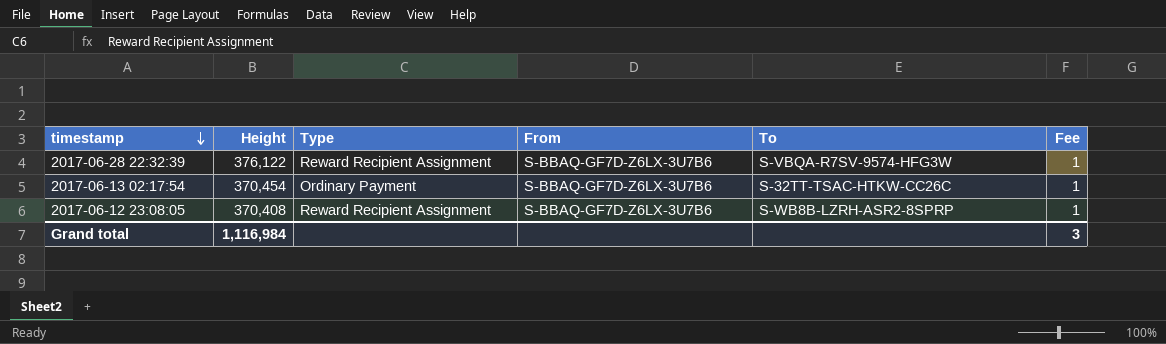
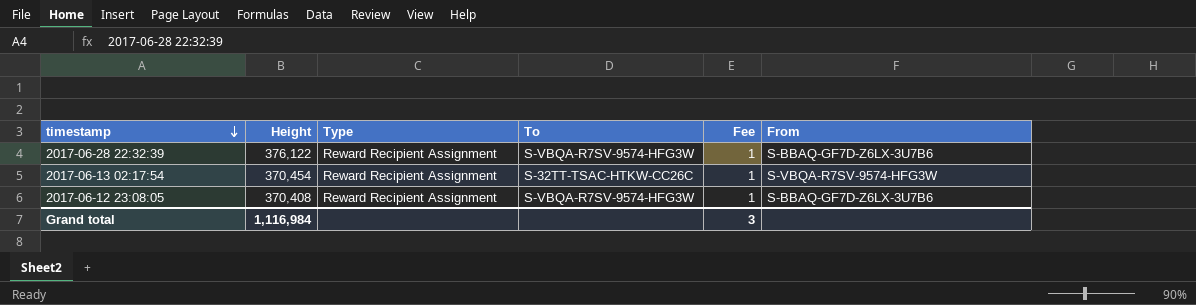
column From | position: 4 -> 6
2017-06-13 02:17:54 | Type: Ordinary Payment -> Reward Recipient Assignment
2017-06-13 02:17:54 | From: S-BBAQ-GF7D-Z6LX-3U7B6 -> S-VBQA-R7SV-9574-HFG3W
2017-06-12 23:08:05 | To: S-WB8B-LZRH-ASR2-8SPRP -> S-VBQA-R7SV-9574-HFG3W

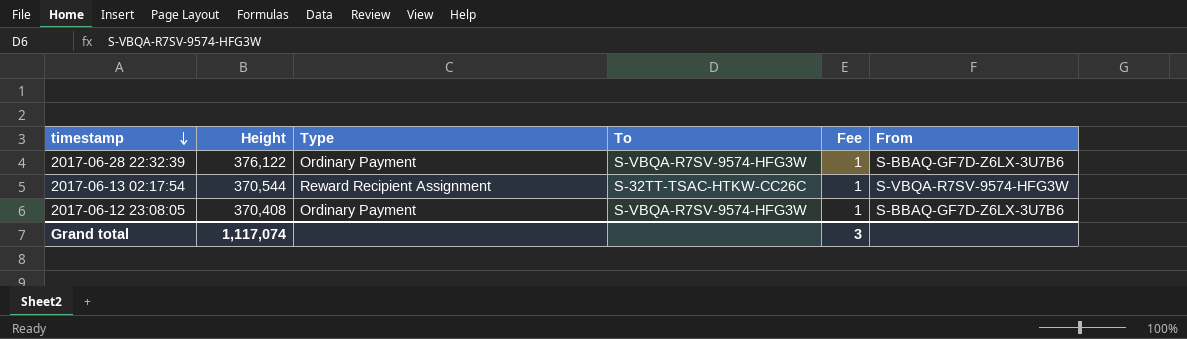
2017-06-28 22:32:39 | Type: Reward Recipient Assignment -> Ordinary Payment
2017-06-13 02:17:54 | Height: 370,454 -> 370,544
2017-06-12 23:08:05 | Type: Reward Recipient Assignment -> Ordinary Payment
Grand total | Height: 1,116,984 -> 1,117,074

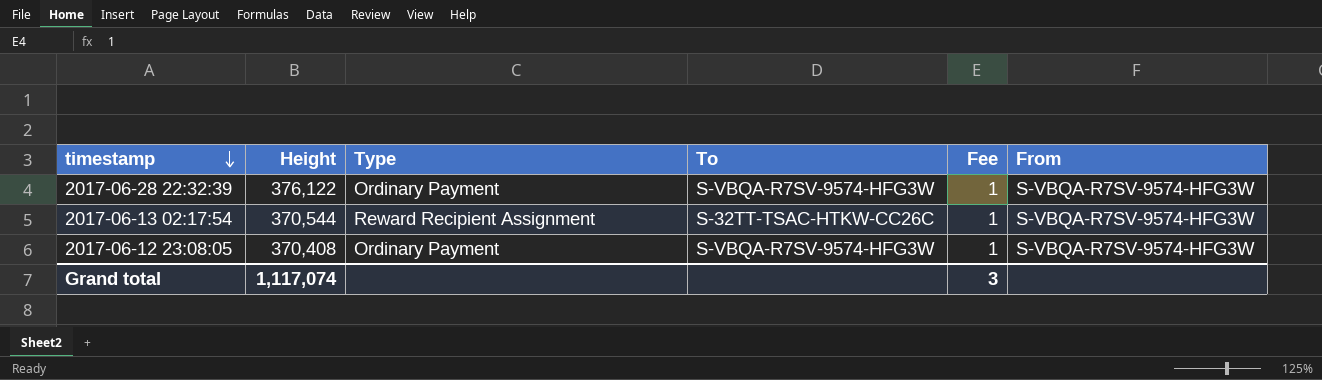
2017-06-28 22:32:39 | From: S-BBAQ-GF7D-Z6LX-3U7B6 -> S-VBQA-R7SV-9574-HFG3W
2017-06-12 23:08:05 | From: S-BBAQ-GF7D-Z6LX-3U7B6 -> S-VBQA-R7SV-9574-HFG3W

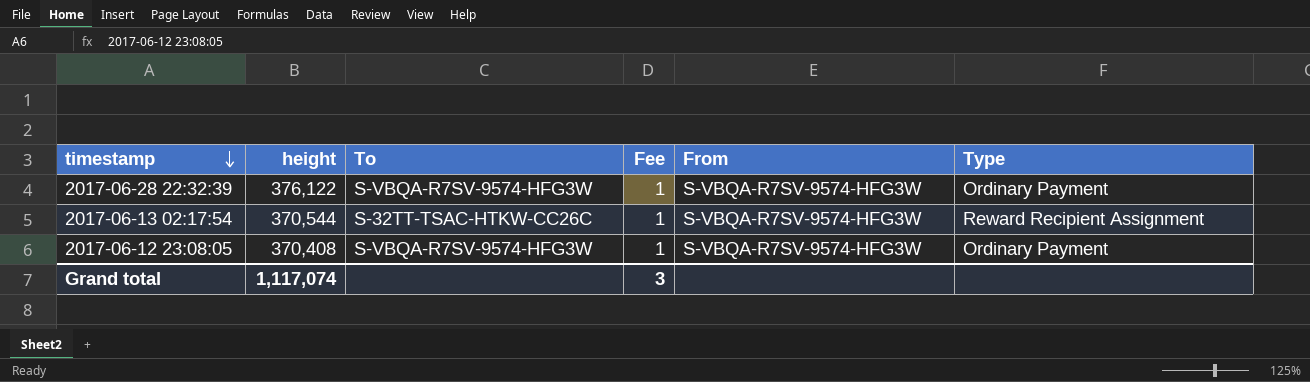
column name: Height -> height
column Type | position: 3 -> 6

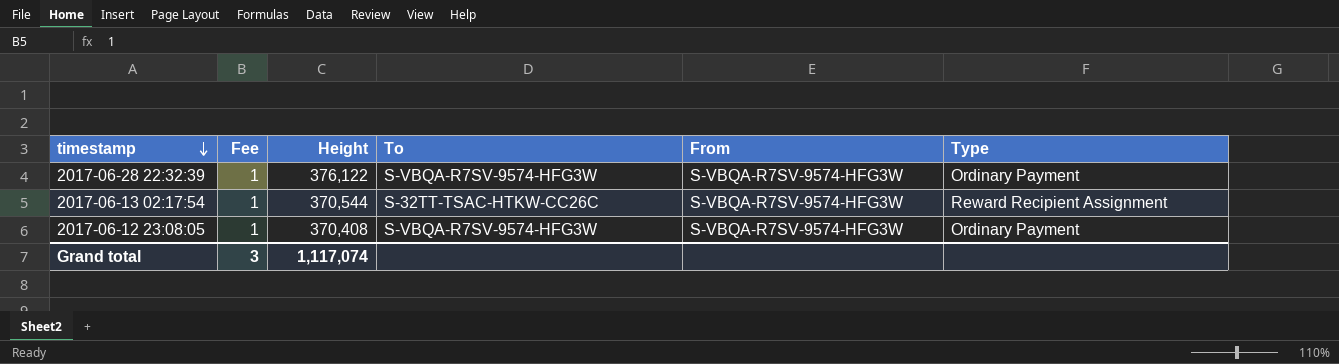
column Fee | position: 4 -> 2
column name: height -> Height

